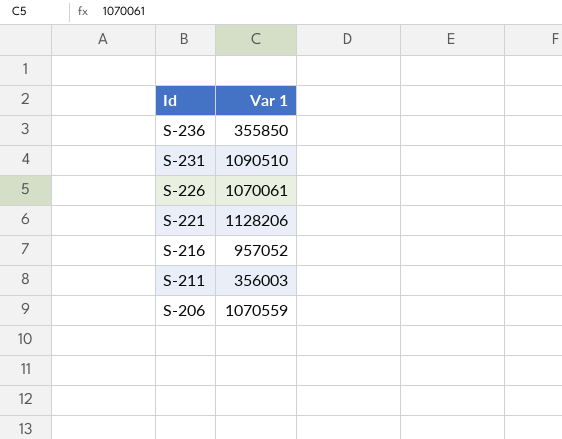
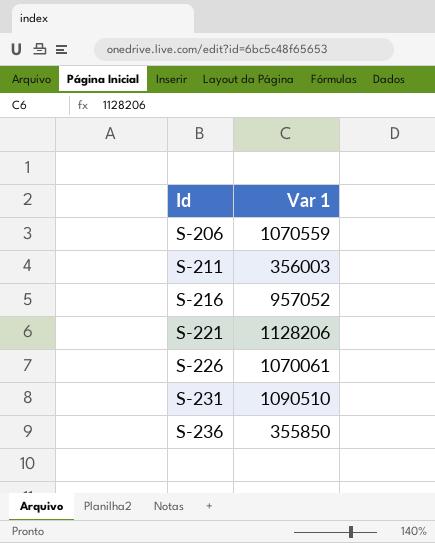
row order: Id descending -> Id ascending

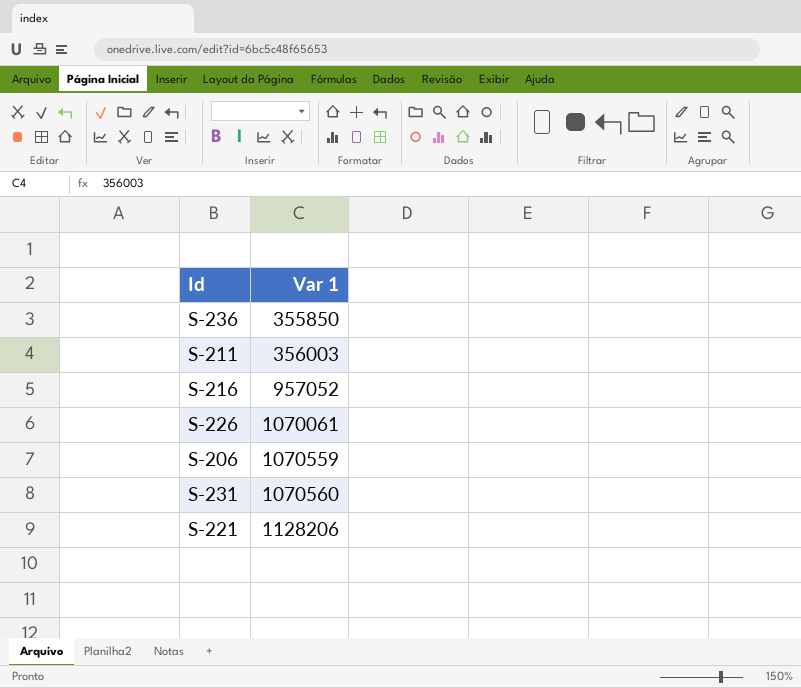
row order: Id ascending -> Var 1 ascending
S-231 | Var 1: 1090510 -> 1070560

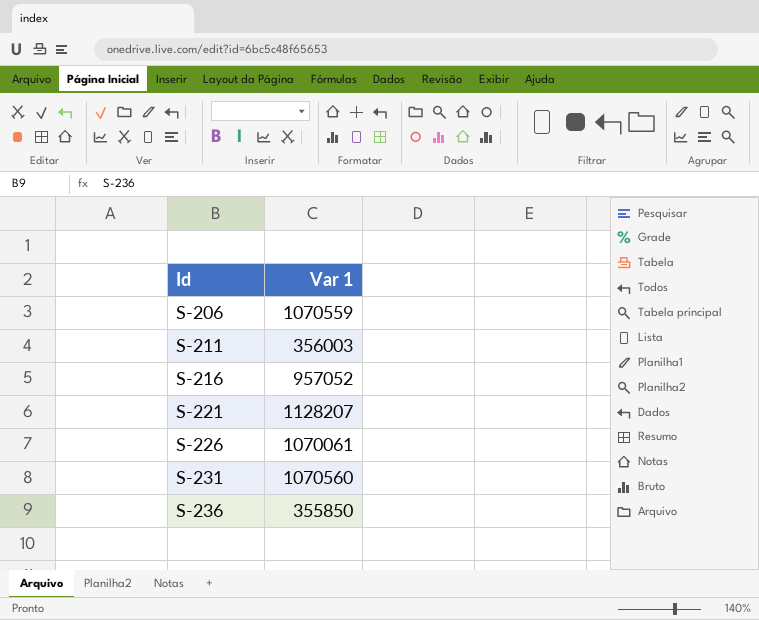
row order: Var 1 ascending -> Id ascending
S-221 | Var 1: 1128206 -> 1128207

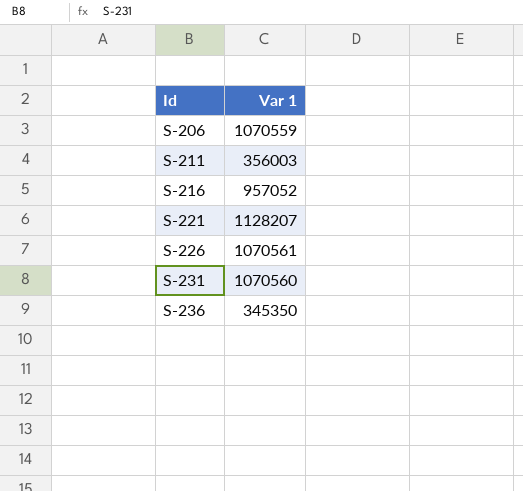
S-226 | Var 1: 1070061 -> 1070561
S-236 | Var 1: 355850 -> 345350

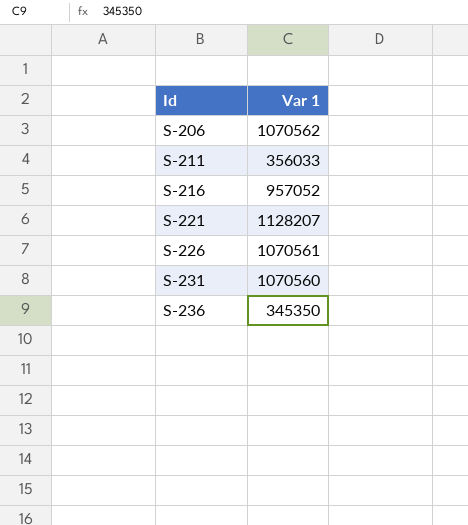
S-206 | Var 1: 1070559 -> 1070562
S-211 | Var 1: 356003 -> 356033

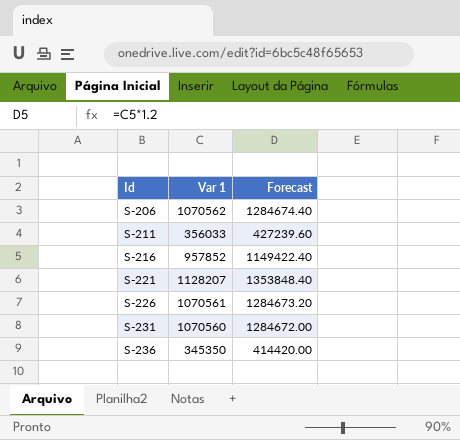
column Forecast | formula: none -> [Var 1] * 1.2
S-216 | Var 1: 957052 -> 957852

